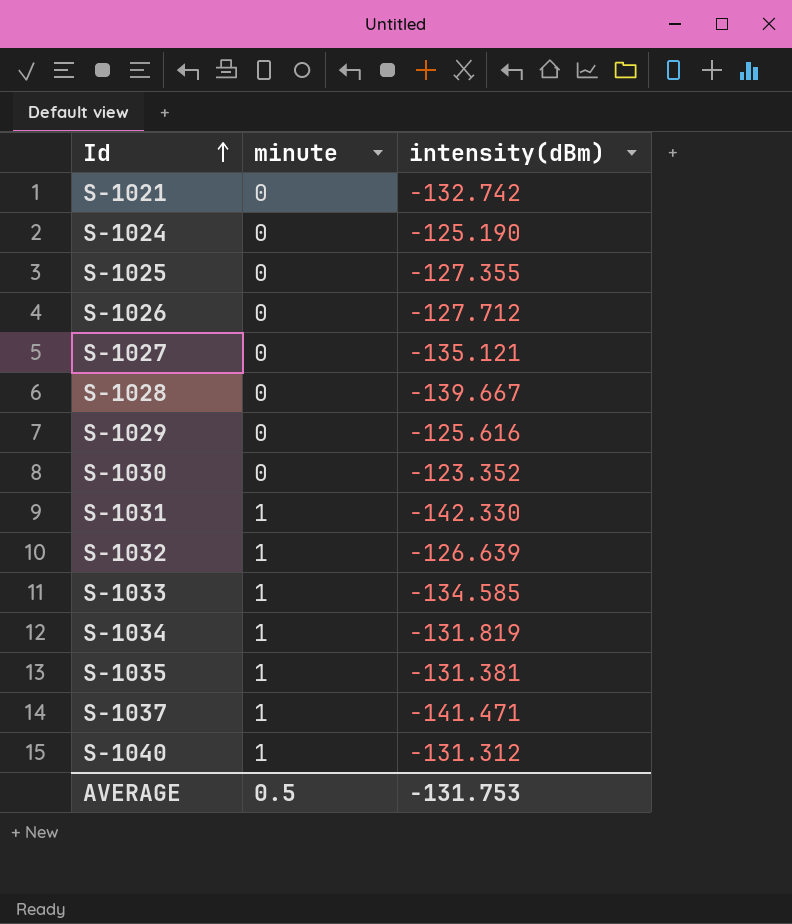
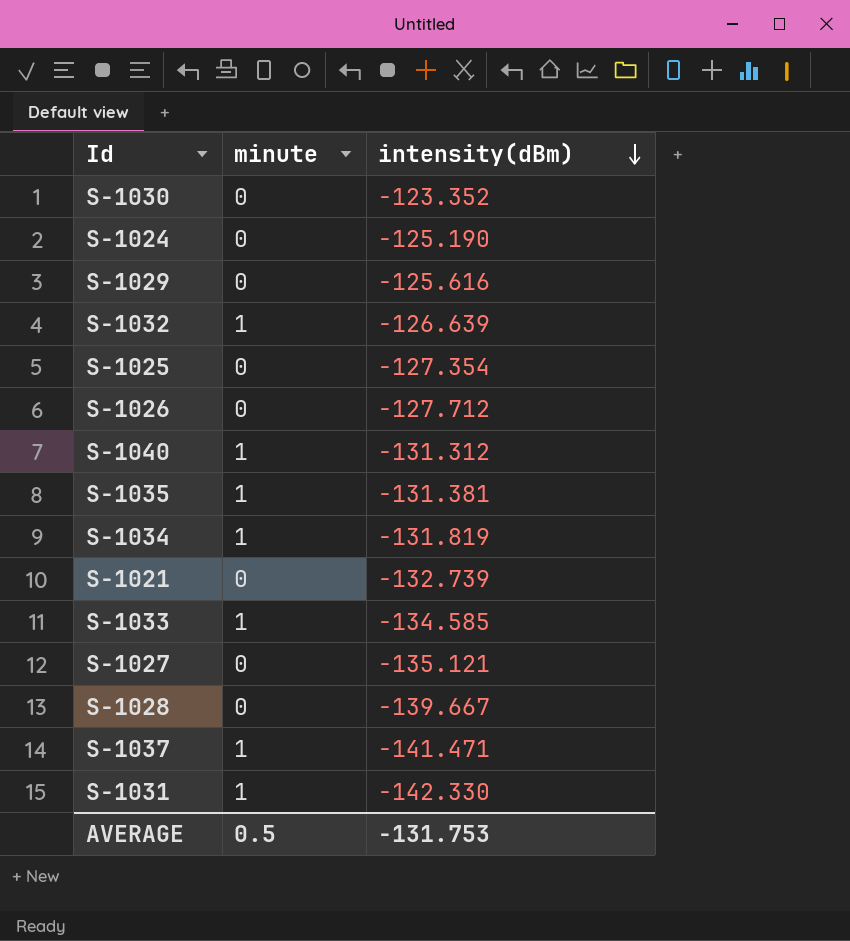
row order: Id ascending -> intensity(dBm) descending
S-1025 | intensity(dBm): -127.355 -> -127.354
S-1021 | intensity(dBm): -132.742 -> -132.739

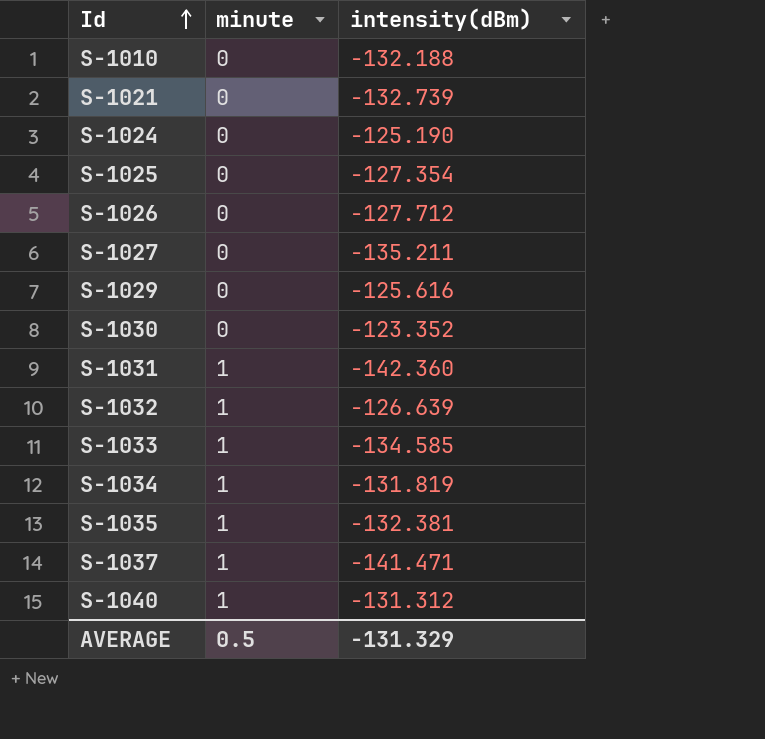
row order: intensity(dBm) descending -> Id ascending
row S-1028: 0 | -139.667 -> none
row S-1010: none -> 0 | -132.188
S-1027 | intensity(dBm): -135.121 -> -135.211
S-1031 | intensity(dBm): -142.330 -> -142.360
S-1035 | intensity(dBm): -131.381 -> -132.381
AVERAGE | intensity(dBm): -131.753 -> -131.329

